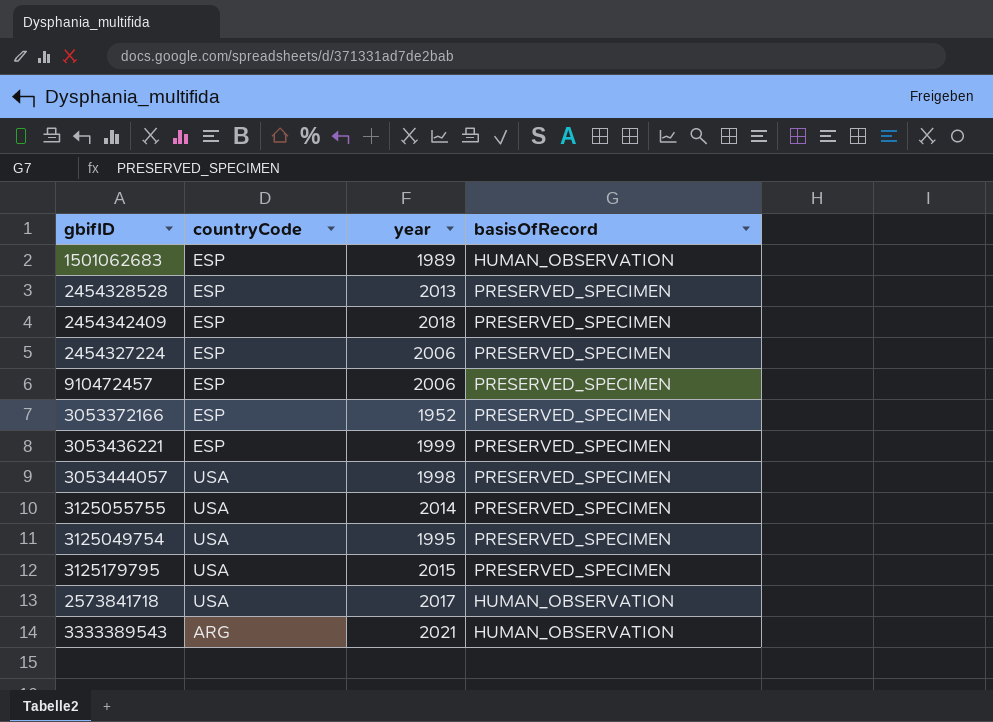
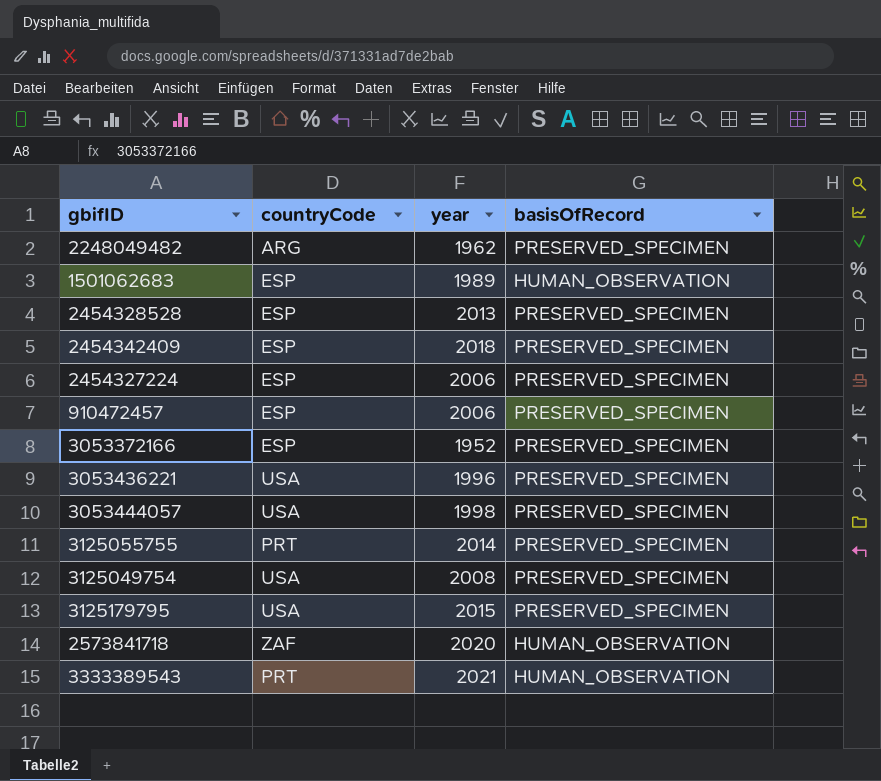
row 2248049482: none -> ARG | 1962 | PRESERVED_SPECIMEN
3053436221 | countryCode: ESP -> USA
3053436221 | year: 1999 -> 1996
3125055755 | countryCode: USA -> PRT
3125049754 | year: 1995 -> 2008
2573841718 | countryCode: USA -> ZAF
2573841718 | year: 2017 -> 2020
3333389543 | countryCode: ARG -> PRT

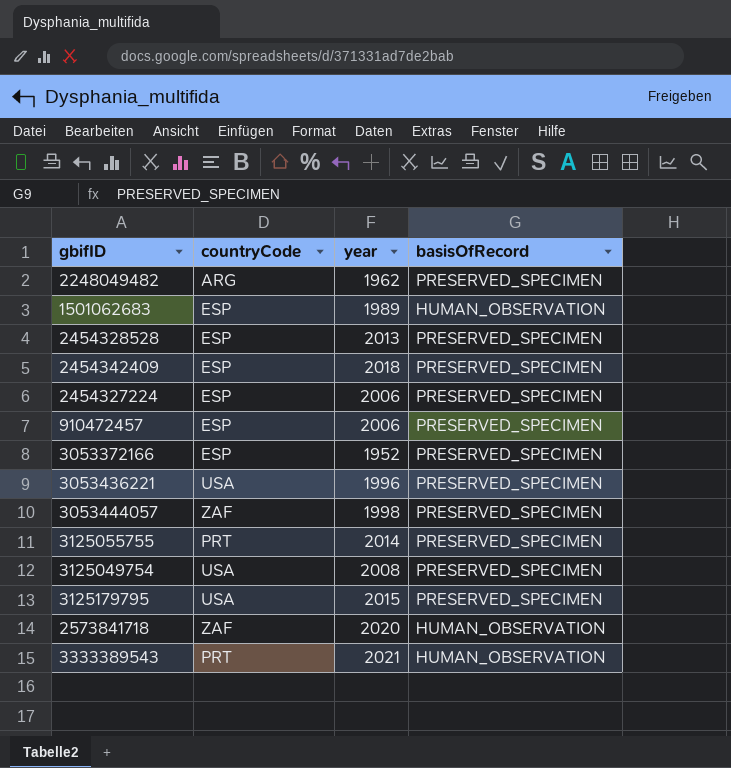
3053444057 | countryCode: USA -> ZAF

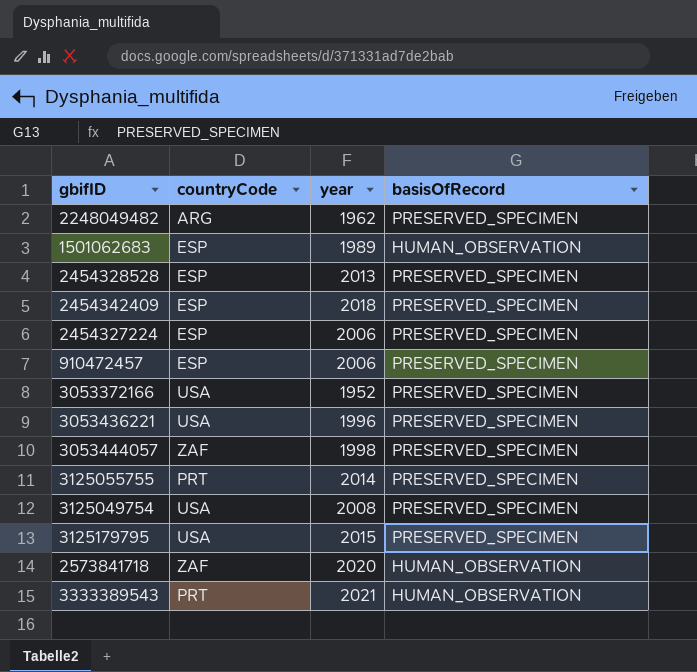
3053372166 | countryCode: ESP -> USA

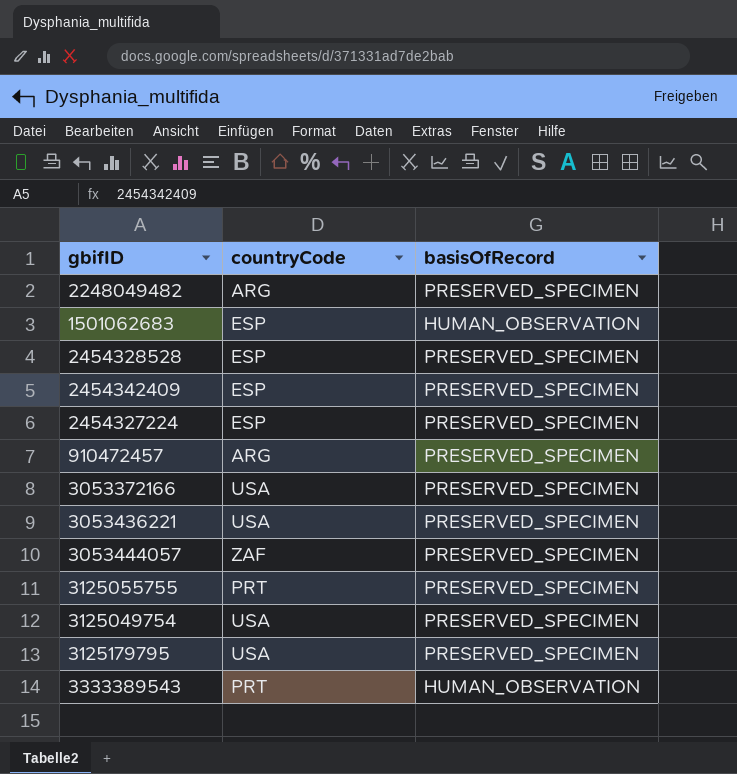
column year | position: 3 -> none
row 2573841718: ZAF | 2020 | HUMAN_OBSERVATION -> none
910472457 | countryCode: ESP -> ARG

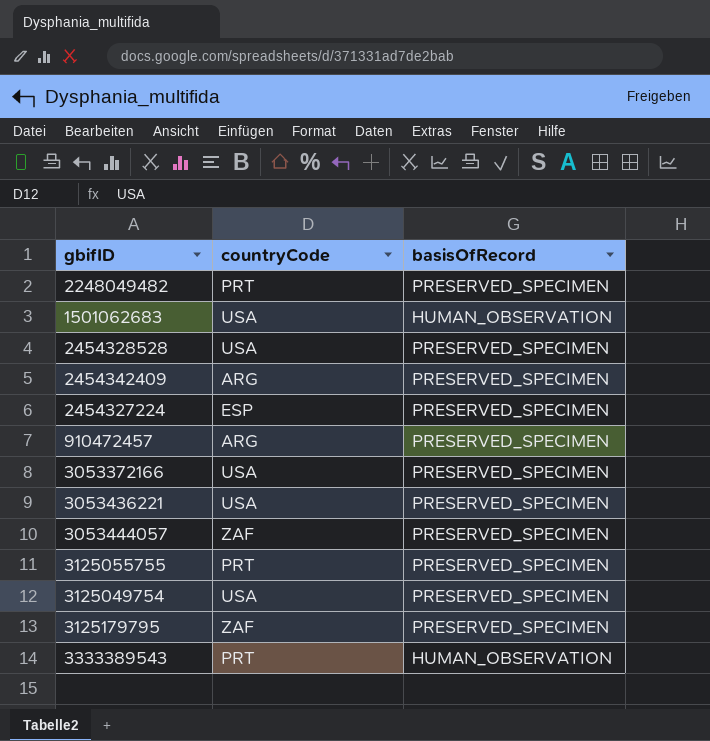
2248049482 | countryCode: ARG -> PRT
1501062683 | countryCode: ESP -> USA
2454328528 | countryCode: ESP -> USA
2454342409 | countryCode: ESP -> ARG
3125179795 | countryCode: USA -> ZAF

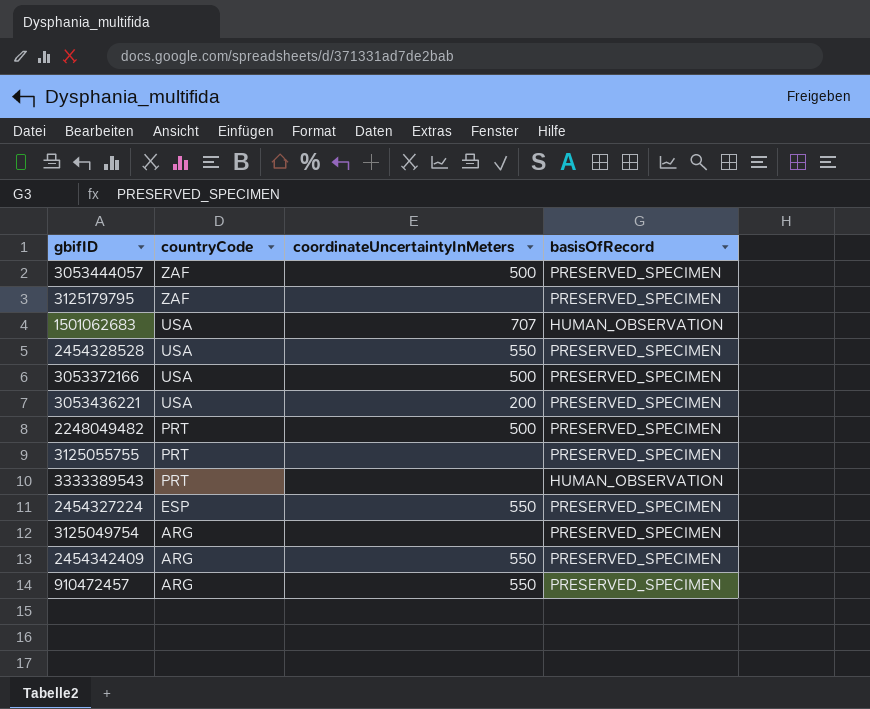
row order: none -> countryCode descending
column coordinateUncertaintyInMeters | position: none -> 3
3125049754 | countryCode: USA -> ARG

